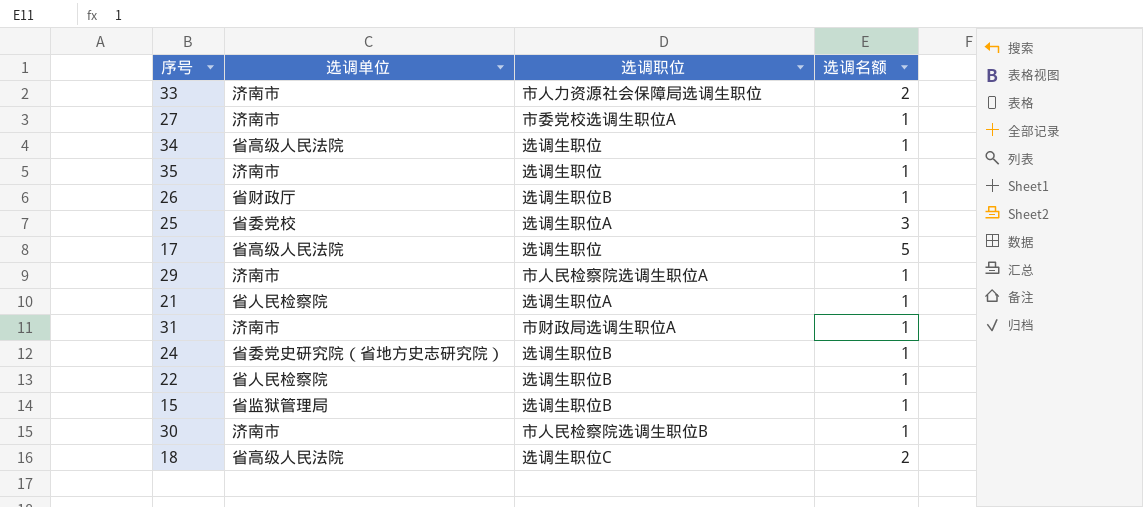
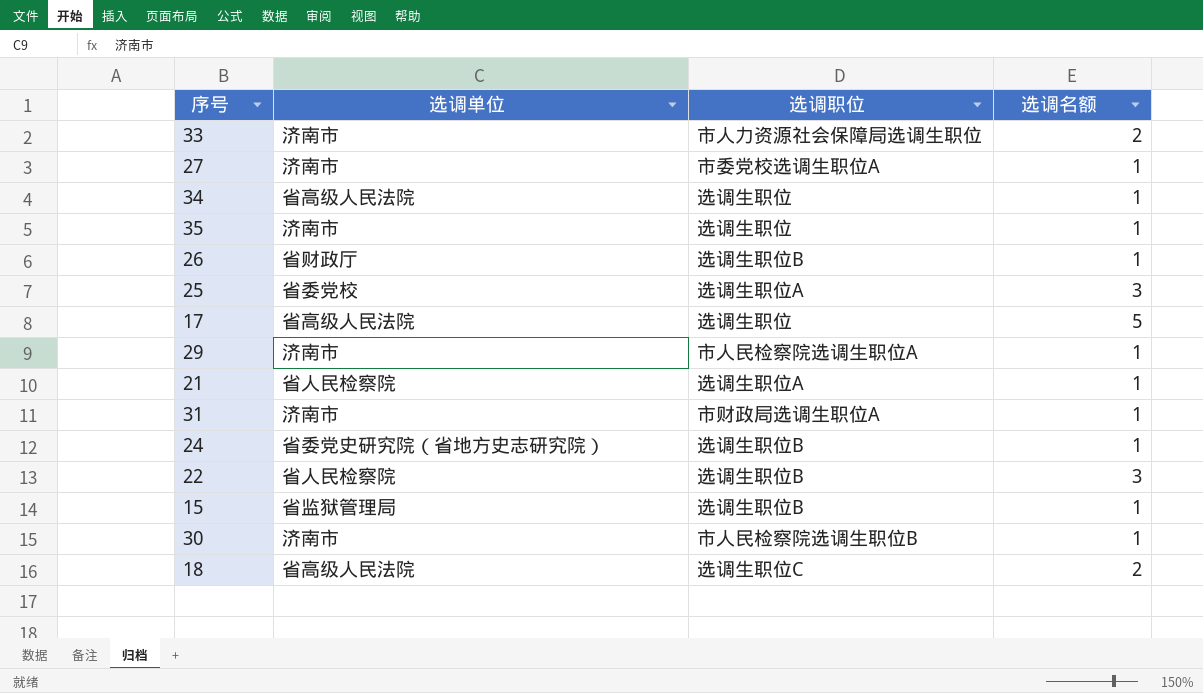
22 | 选调名额: 1 -> 3

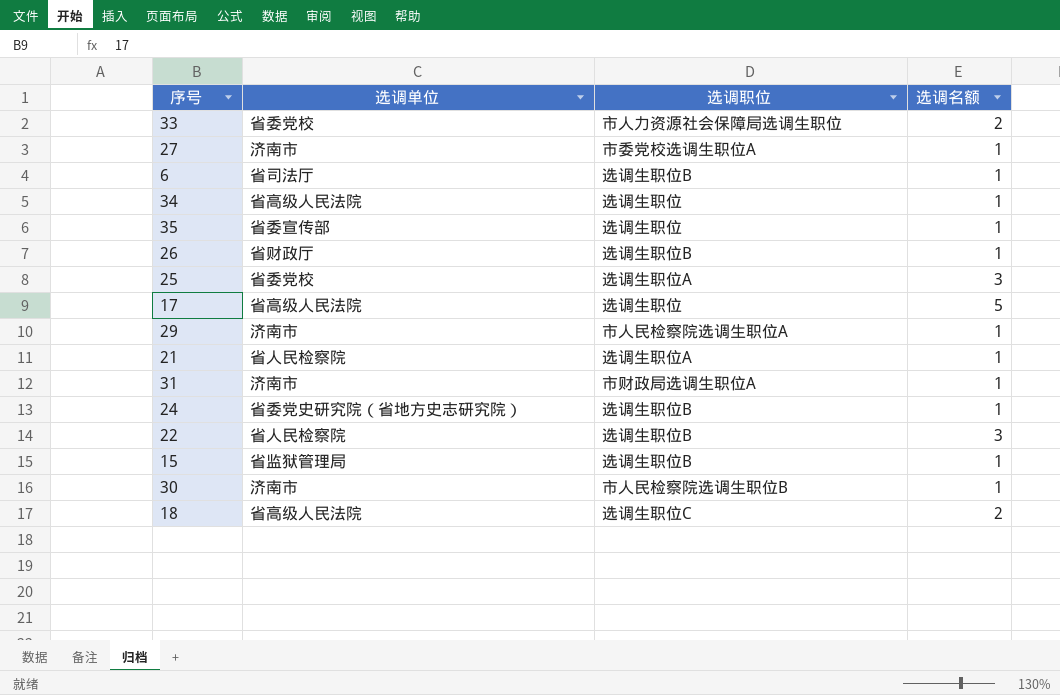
33 | 选调单位: 济南市 -> 省委党校
row 6: none -> 省司法厅 | 选调生职位B | 1
35 | 选调单位: 济南市 -> 省委宣传部

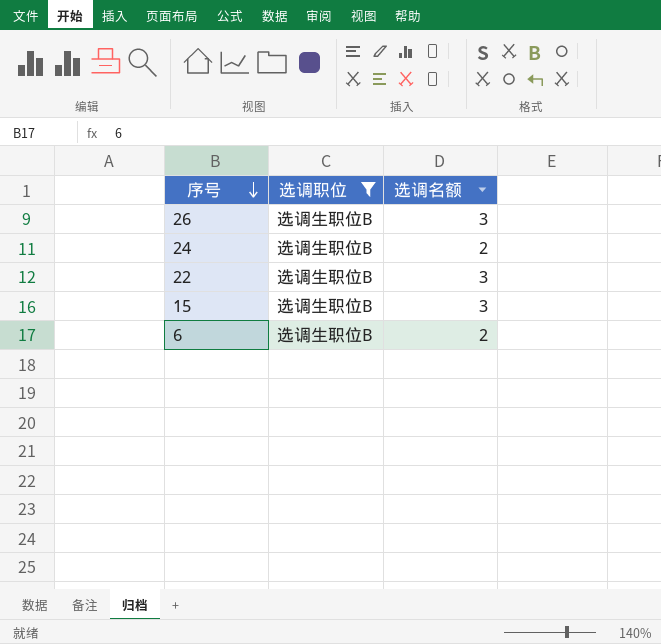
filter: none -> 选调职位 = 选调生职位B
row order: none -> 序号 descending
column 选调单位 | position: 2 -> none
26 | 选调名额: 1 -> 3
24 | 选调名额: 1 -> 2
15 | 选调名额: 1 -> 3
6 | 选调名额: 1 -> 2

